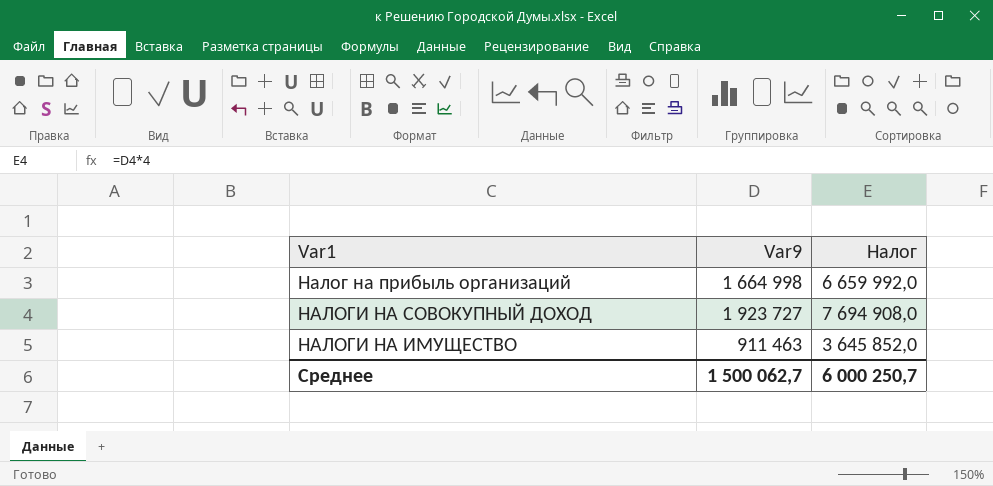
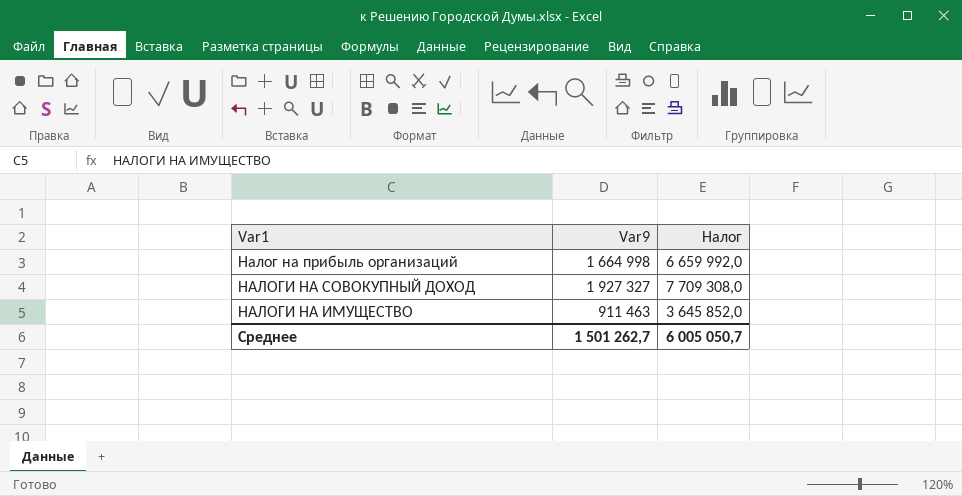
НАЛОГИ НА СОВОКУПНЫЙ ДОХОД | Var9: 1 923 727 -> 1 927 327
НАЛОГИ НА СОВОКУПНЫЙ ДОХОД | Налог: 7 694 908,0 -> 7 709 308,0
Среднее | Var9: 1 500 062,7 -> 1 501 262,7
Среднее | Налог: 6 000 250,7 -> 6 005 050,7

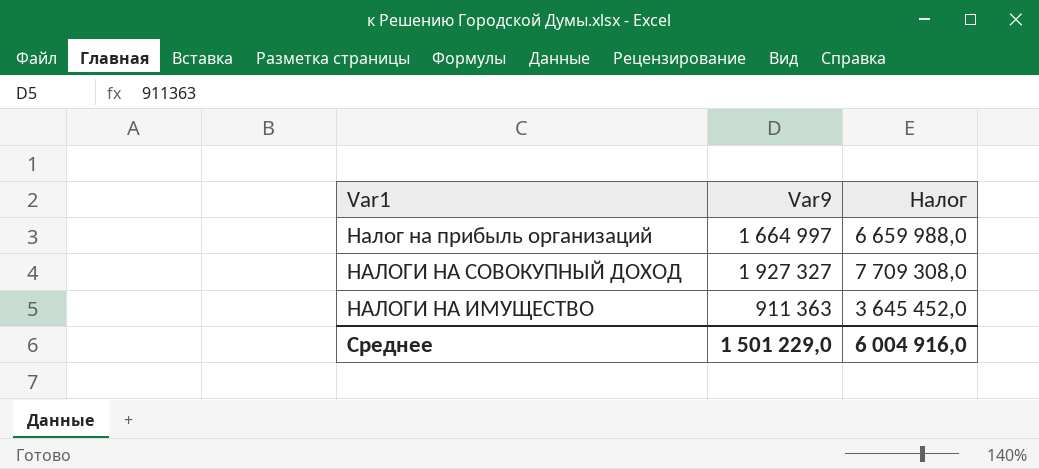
Налог на прибыль организаций | Var9: 1 664 998 -> 1 664 997
Налог на прибыль организаций | Налог: 6 659 992,0 -> 6 659 988,0
НАЛОГИ НА ИМУЩЕСТВО | Var9: 911 463 -> 911 363
НАЛОГИ НА ИМУЩЕСТВО | Налог: 3 645 852,0 -> 3 645 452,0
Среднее | Var9: 1 501 262,7 -> 1 501 229,0
Среднее | Налог: 6 005 050,7 -> 6 004 916,0

